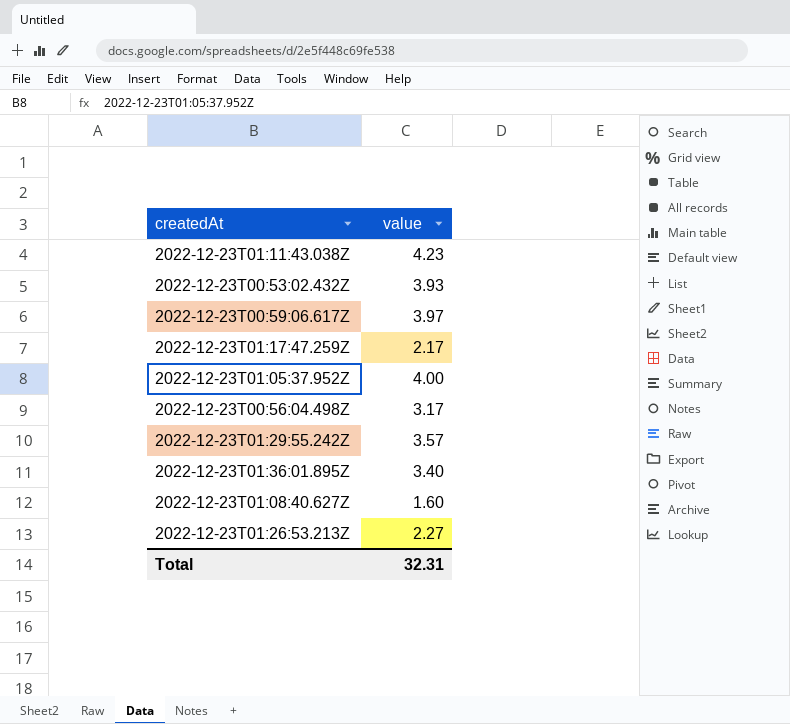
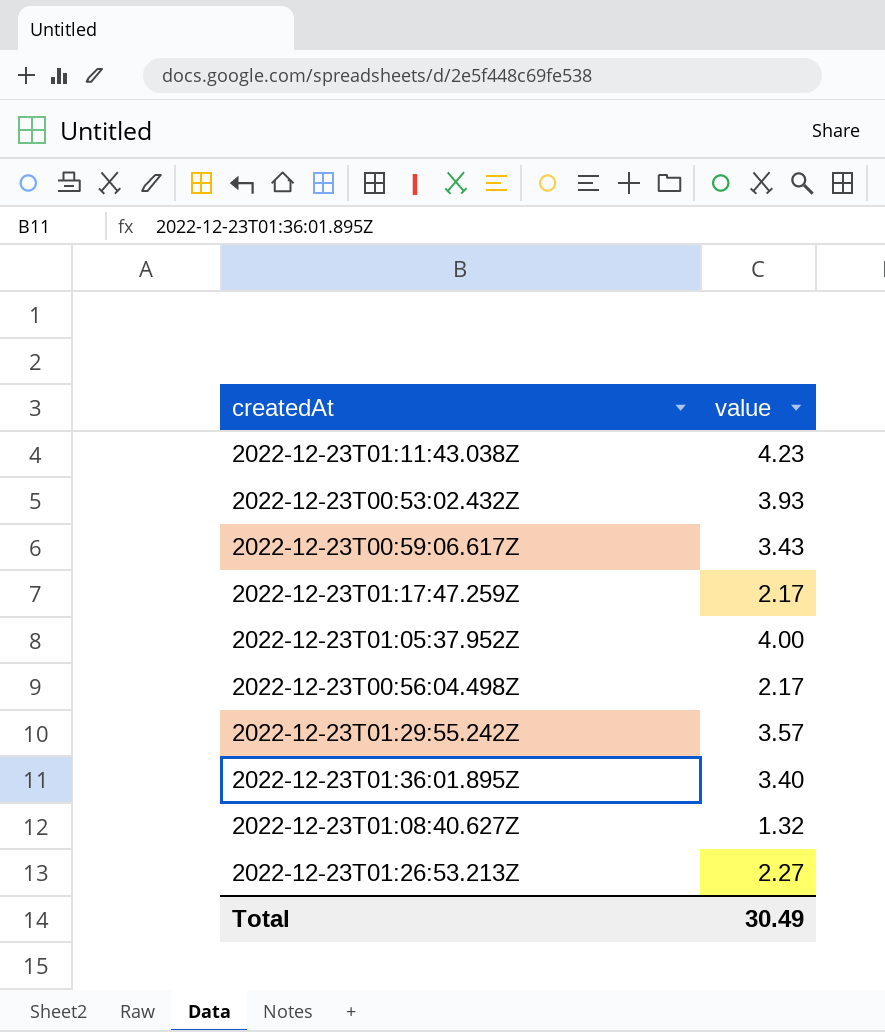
2022-12-23T00:59:06.617Z | value: 3.97 -> 3.43
2022-12-23T00:56:04.498Z | value: 3.17 -> 2.17
2022-12-23T01:08:40.627Z | value: 1.60 -> 1.32
Total | value: 32.31 -> 30.49

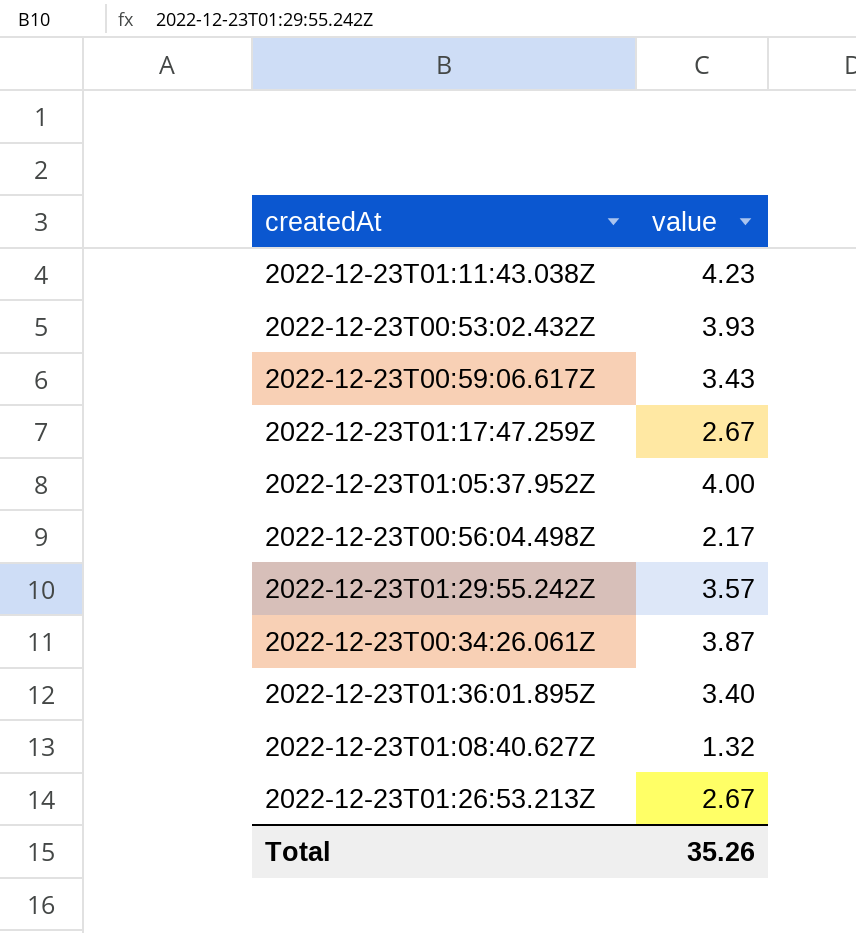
2022-12-23T01:17:47.259Z | value: 2.17 -> 2.67
row 2022-12-23T00:34:26.061Z: none -> 3.87
2022-12-23T01:26:53.213Z | value: 2.27 -> 2.67
Total | value: 30.49 -> 35.26

